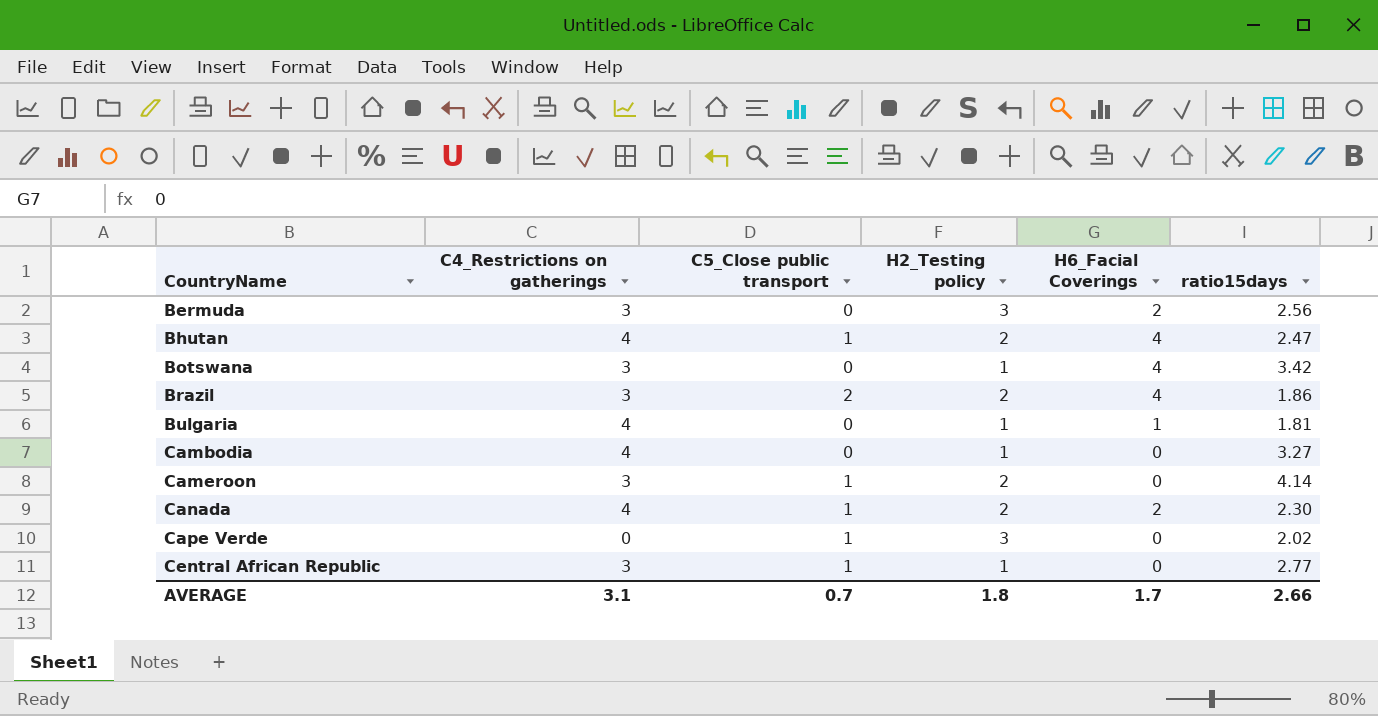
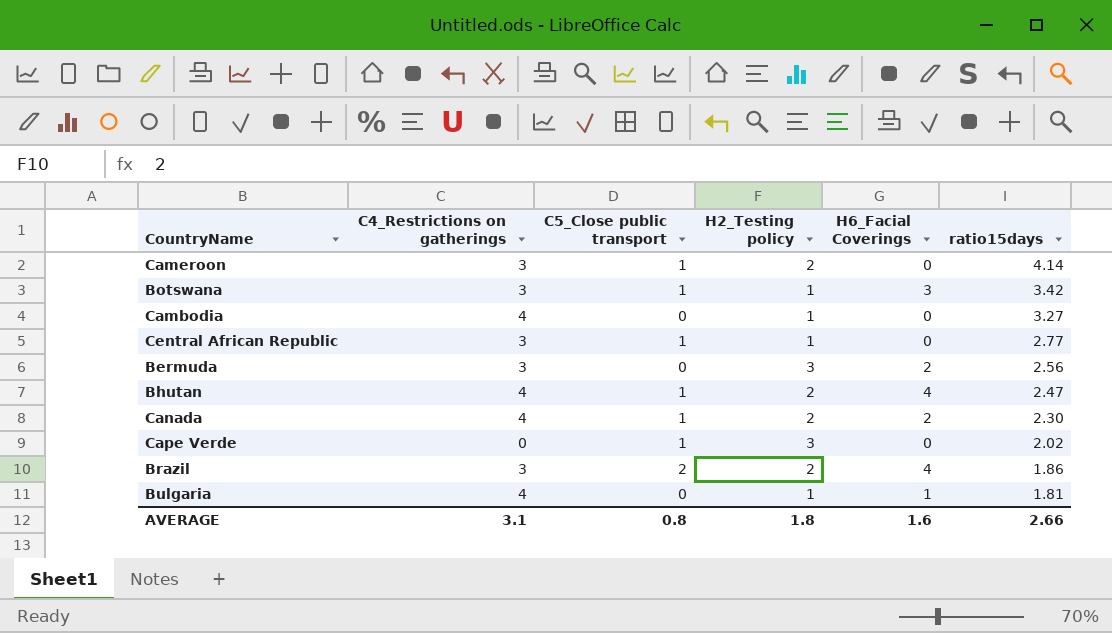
row order: CountryName ascending -> ratio15days descending
Botswana | C5_Close public transport: 0 -> 1
Botswana | H6_Facial Coverings: 4 -> 3
AVERAGE | C5_Close public transport: 0.7 -> 0.8
AVERAGE | H6_Facial Coverings: 1.7 -> 1.6

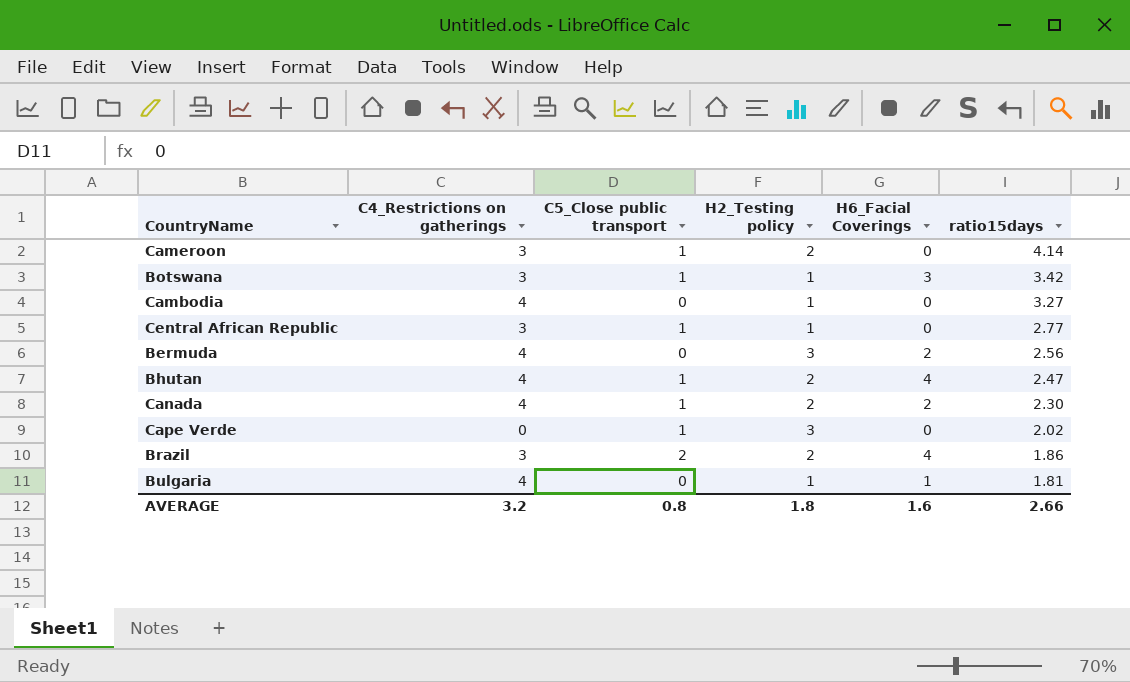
Bermuda | C4_Restrictions on gatherings: 3 -> 4
AVERAGE | C4_Restrictions on gatherings: 3.1 -> 3.2

